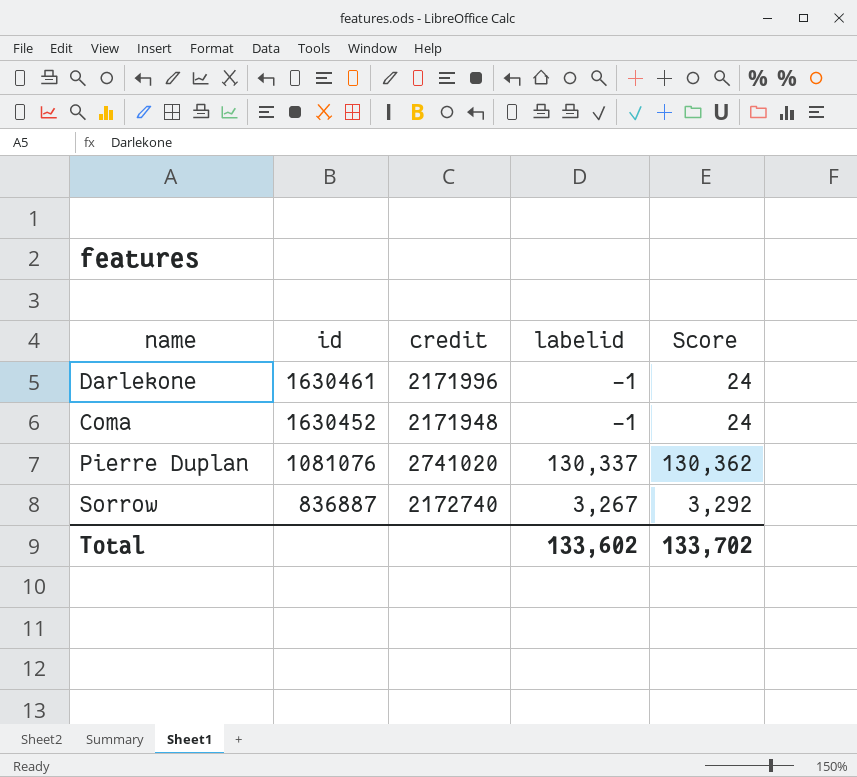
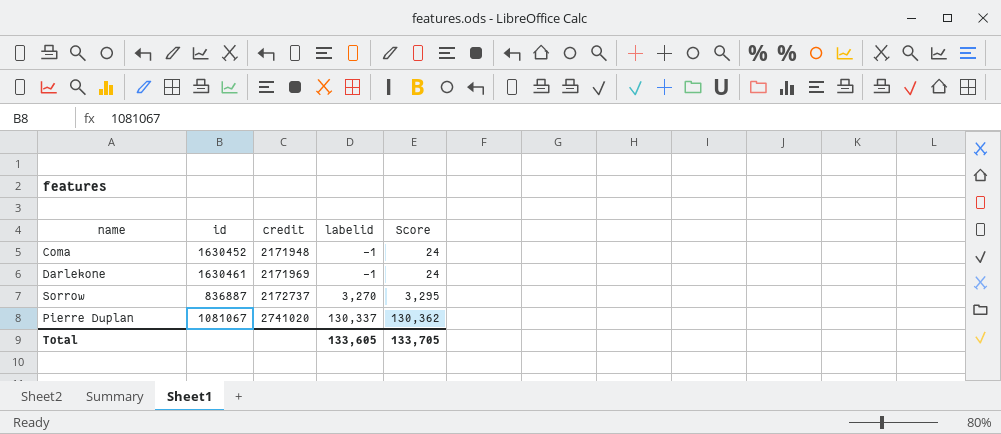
row order: id descending -> credit ascending
Darlekone | credit: 2171996 -> 2171969
Sorrow | credit: 2172740 -> 2172737
Sorrow | labelid: 3,267 -> 3,270
Sorrow | Score: 3,292 -> 3,295
Pierre Duplan | id: 1081076 -> 1081067
Total | labelid: 133,602 -> 133,605
Total | Score: 133,702 -> 133,705

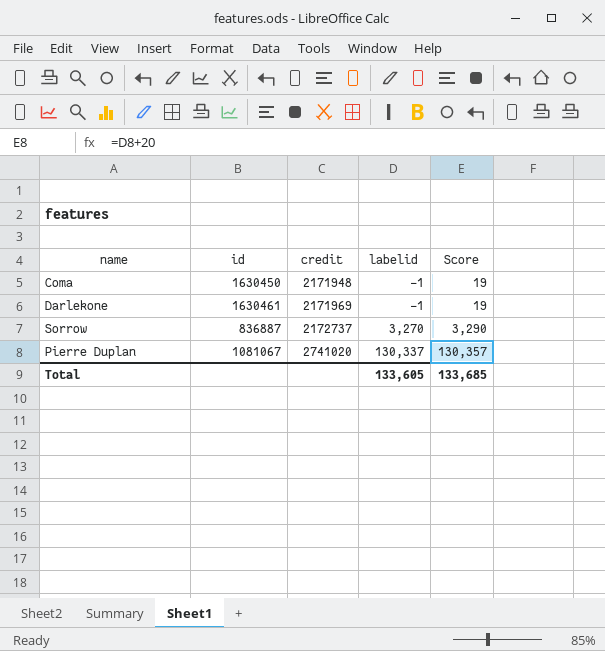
column Score | formula: [labelid] + 25 -> [labelid] + 20
Coma | id: 1630452 -> 1630450
Total | Score: 133,705 -> 133,685

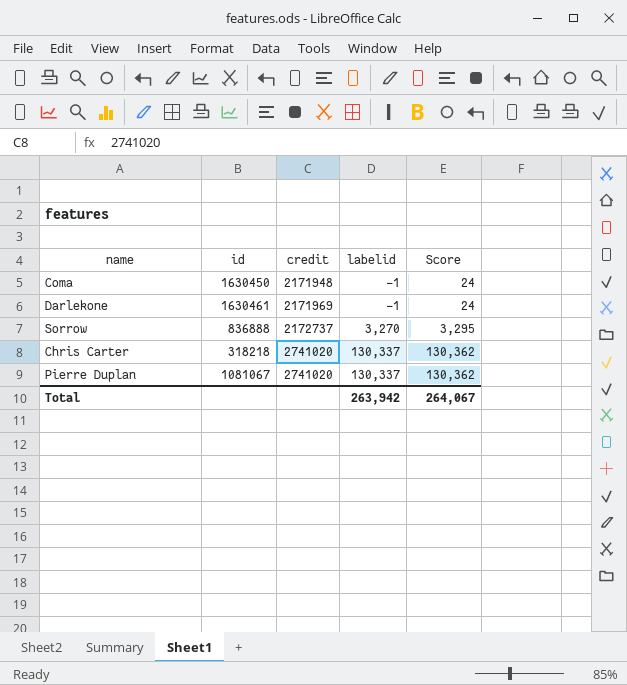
column Score | formula: [labelid] + 20 -> [labelid] + 25
Sorrow | id: 836887 -> 836888
row Chris Carter: none -> 318218 | 2741020 | 130,337 | 130,362
Total | labelid: 133,605 -> 263,942
Total | Score: 133,685 -> 264,067

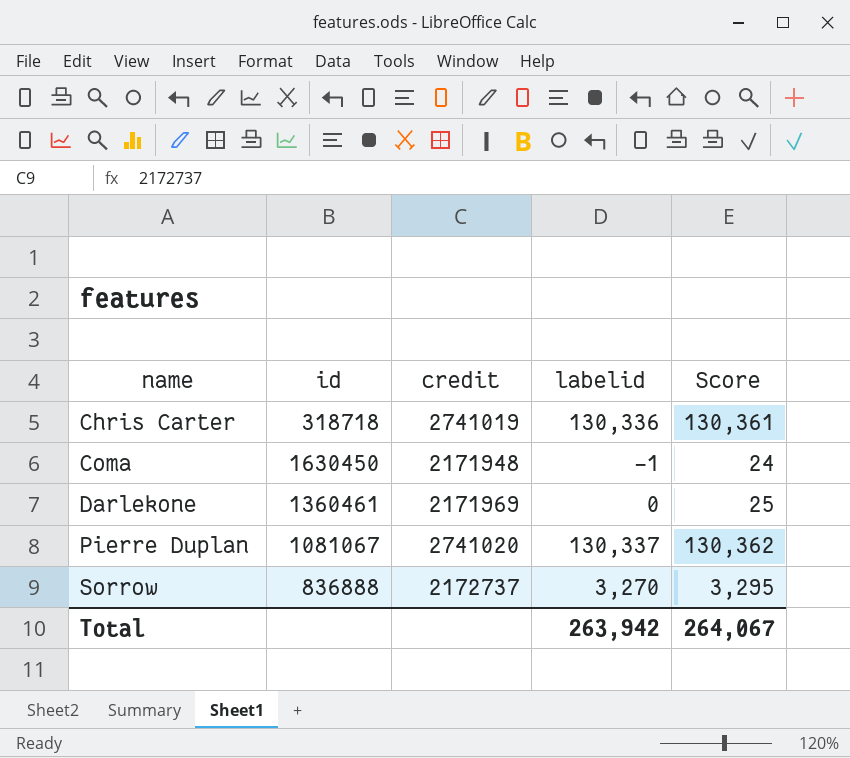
row order: credit ascending -> name ascending
Chris Carter | id: 318218 -> 318718
Chris Carter | credit: 2741020 -> 2741019
Chris Carter | labelid: 130,337 -> 130,336
Chris Carter | Score: 130,362 -> 130,361
Darlekone | id: 1630461 -> 1360461
Darlekone | labelid: -1 -> 0
Darlekone | Score: 24 -> 25

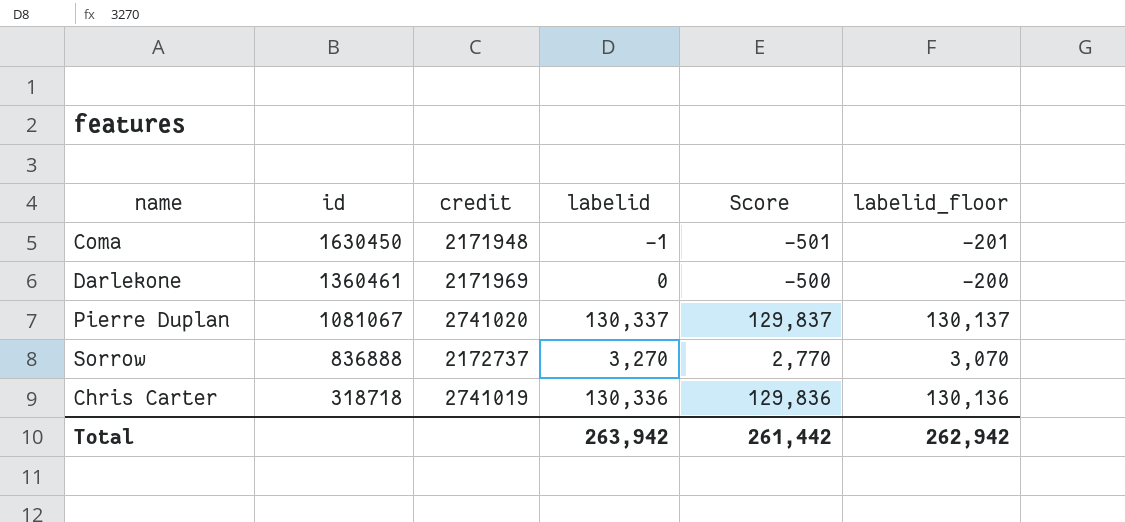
row order: name ascending -> id descending
column Score | formula: [labelid] + 25 -> [labelid] - 500
column labelid_floor | formula: none -> [labelid] - 200
Total | Score: 264,067 -> 261,442

